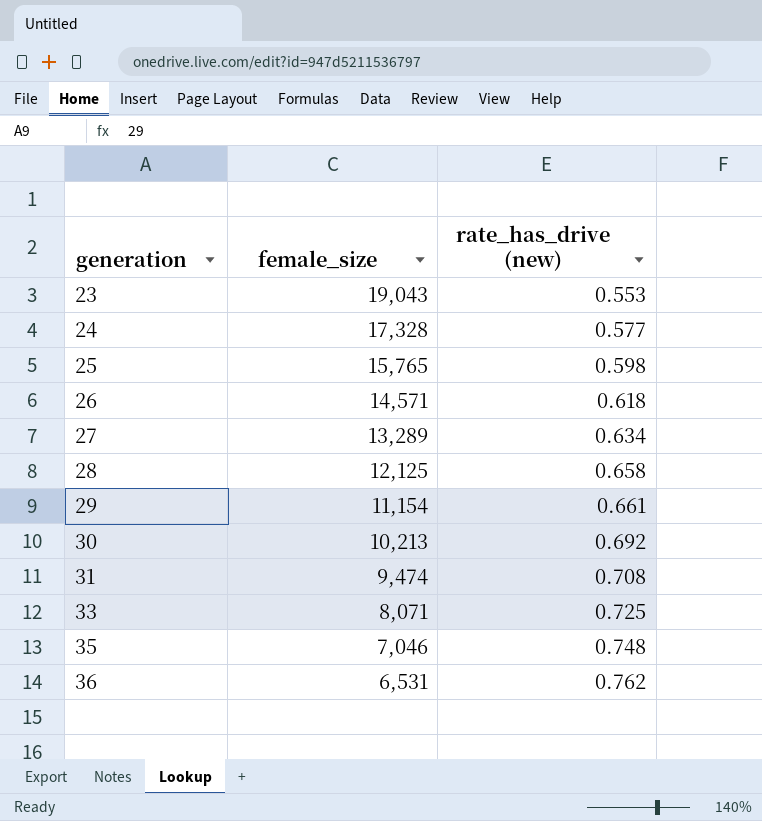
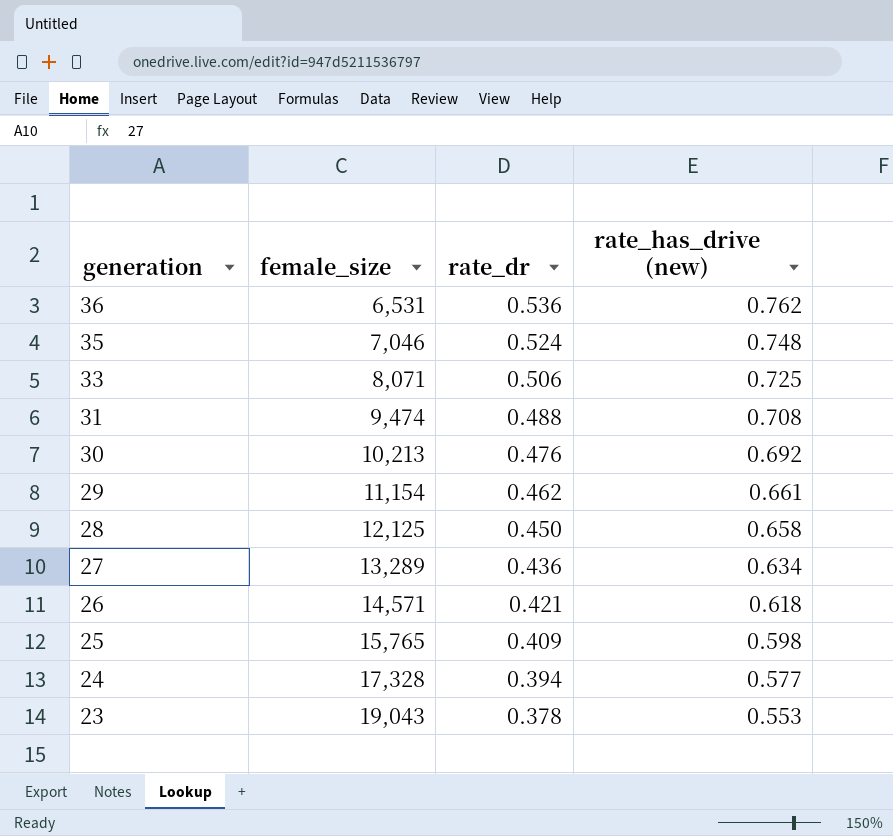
row order: generation ascending -> generation descending
column rate_dr | position: none -> 3

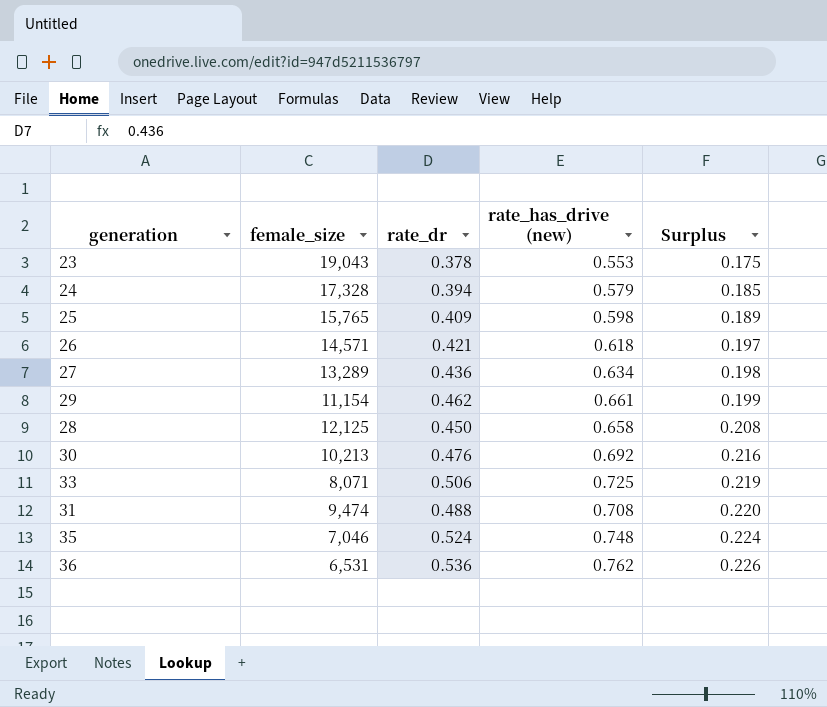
row order: generation descending -> Surplus ascending
column Surplus | formula: none -> [rate_has_drive (new)] - [rate_dr]
24 | rate_has_drive (new): 0.577 -> 0.579

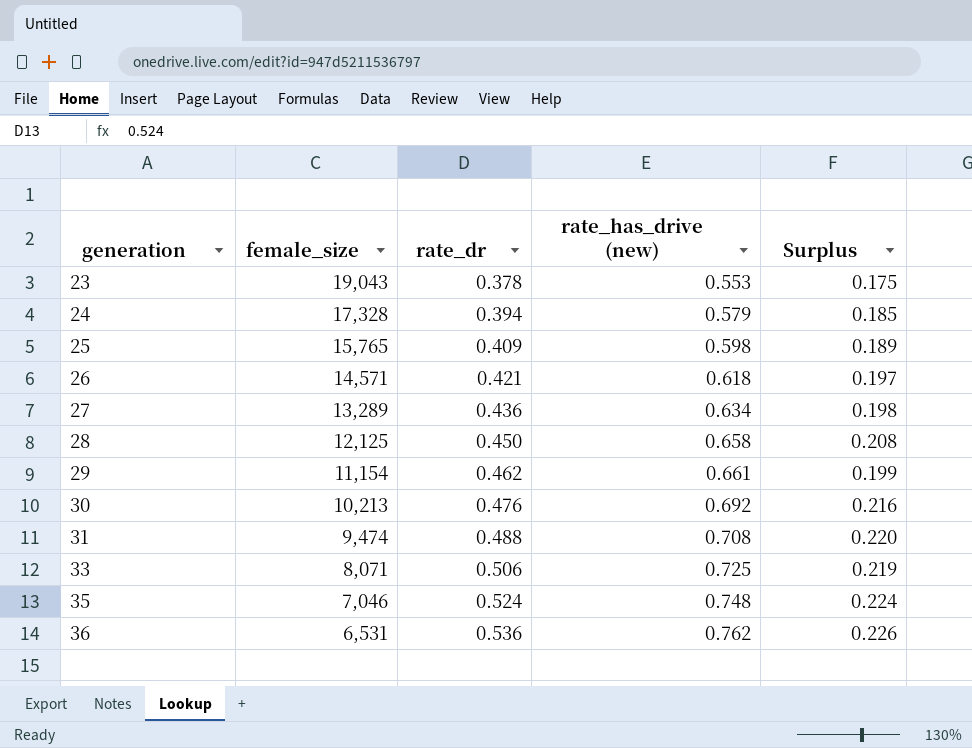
row order: Surplus ascending -> generation ascending

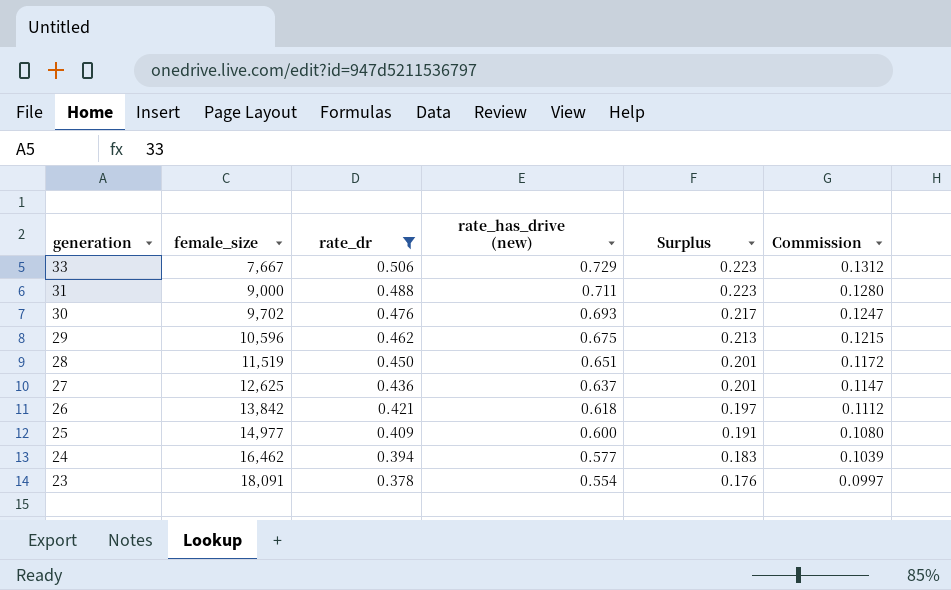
filter: none -> rate_dr <= 0.506
row order: generation ascending -> generation descending
column Commission | formula: none -> [rate_has_drive (new)] * 0.18
33 | female_size: 8,071 -> 7,667
33 | rate_has_drive (new): 0.725 -> 0.729
33 | Surplus: 0.219 -> 0.223
31 | female_size: 9,474 -> 9,000
31 | rate_has_drive (new): 0.708 -> 0.711
31 | Surplus: 0.220 -> 0.223
30 | female_size: 10,213 -> 9,702
30 | rate_has_drive (new): 0.692 -> 0.693
30 | Surplus: 0.216 -> 0.217
29 | female_size: 11,154 -> 10,596
29 | rate_has_drive (new): 0.661 -> 0.675
29 | Surplus: 0.199 -> 0.213
28 | female_size: 12,125 -> 11,519
28 | rate_has_drive (new): 0.658 -> 0.651
28 | Surplus: 0.208 -> 0.201
27 | female_size: 13,289 -> 12,625
27 | rate_has_drive (new): 0.634 -> 0.637
27 | Surplus: 0.198 -> 0.201
26 | female_size: 14,571 -> 13,842
25 | female_size: 15,765 -> 14,977
25 | rate_has_drive (new): 0.598 -> 0.600
25 | Surplus: 0.189 -> 0.191
24 | female_size: 17,328 -> 16,462
24 | rate_has_drive (new): 0.579 -> 0.577
24 | Surplus: 0.185 -> 0.183
23 | female_size: 19,043 -> 18,091
23 | rate_has_drive (new): 0.553 -> 0.554
23 | Surplus: 0.175 -> 0.176

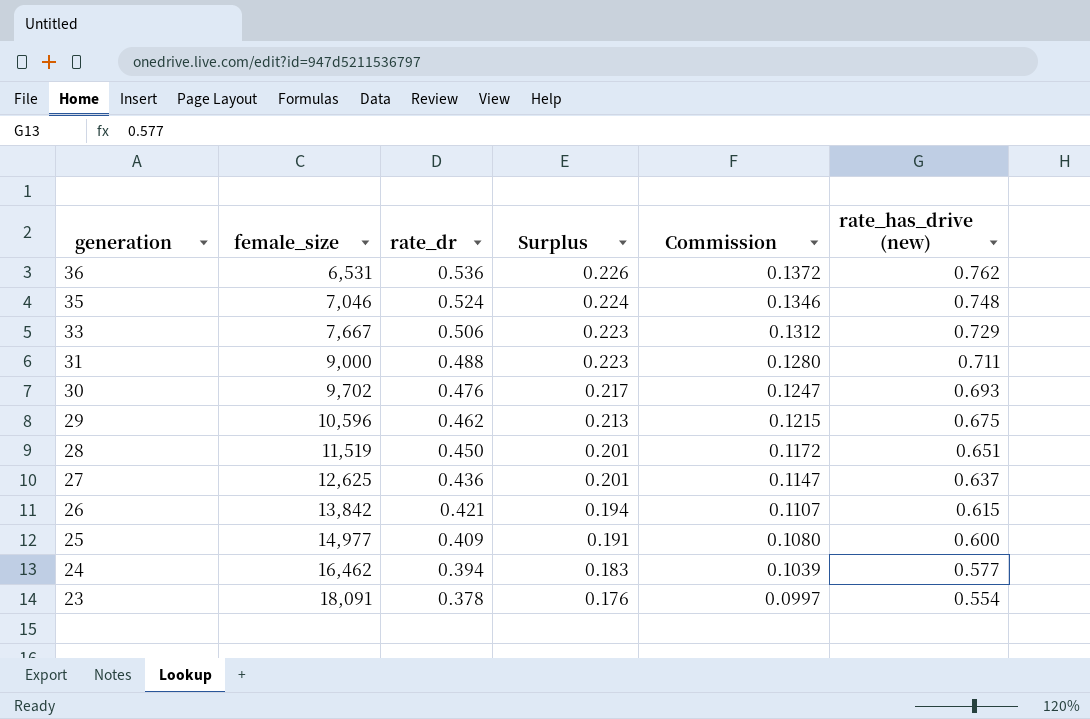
filter: rate_dr <= 0.506 -> none
column rate_has_drive (new) | position: 4 -> 6
26 | Surplus: 0.197 -> 0.194
26 | Commission: 0.1112 -> 0.1107
26 | rate_has_drive (new): 0.618 -> 0.615

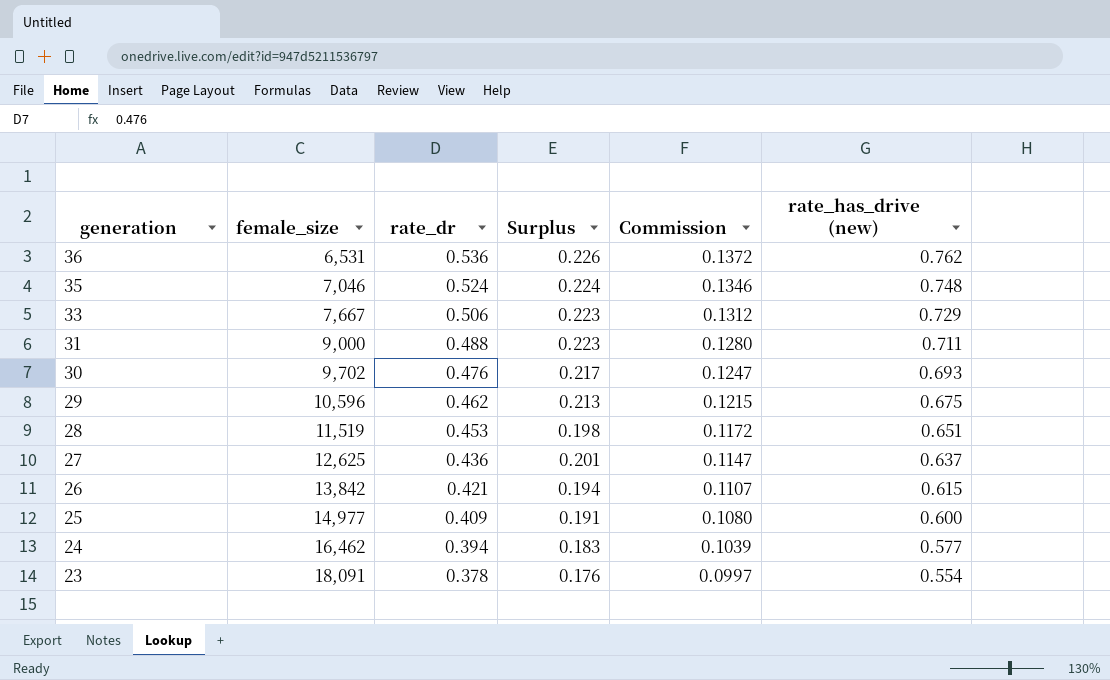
28 | rate_dr: 0.450 -> 0.453
28 | Surplus: 0.201 -> 0.198

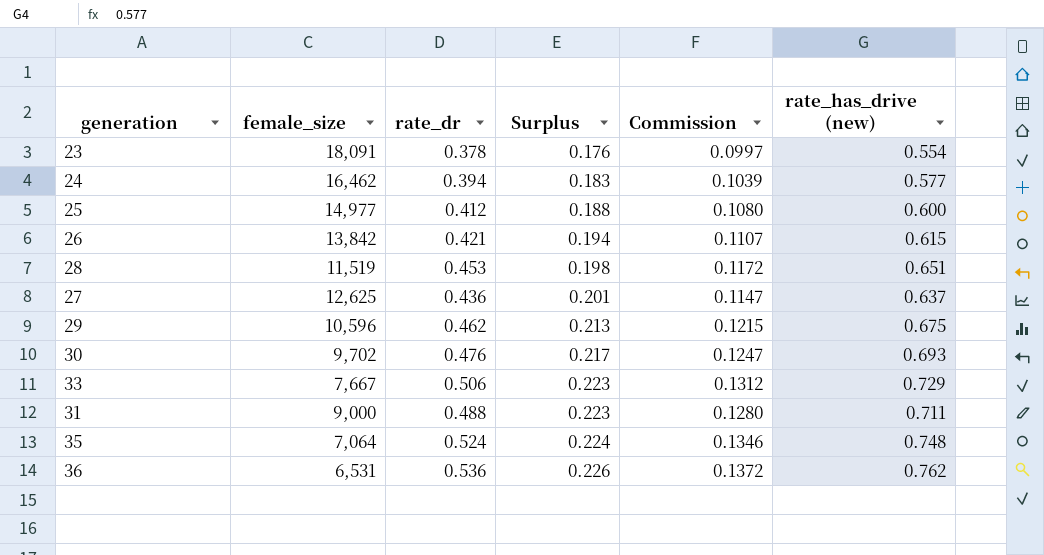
row order: generation descending -> Surplus ascending
25 | rate_dr: 0.409 -> 0.412
25 | Surplus: 0.191 -> 0.188
35 | female_size: 7,046 -> 7,064

